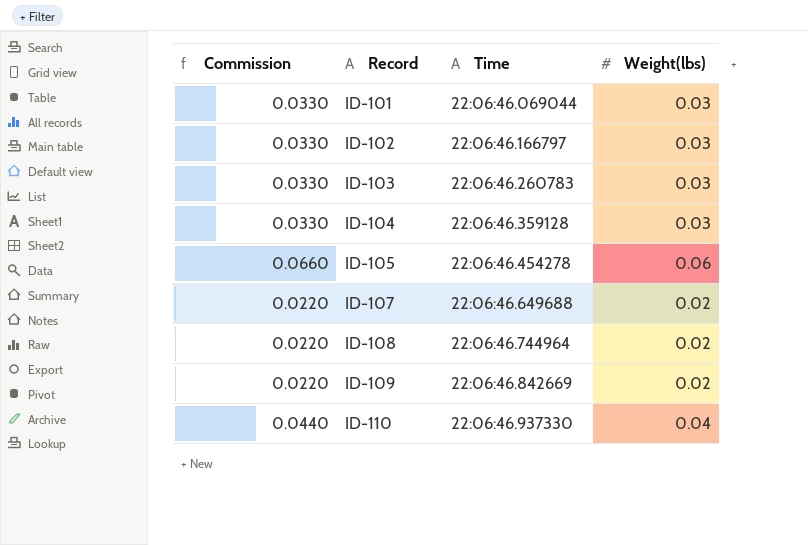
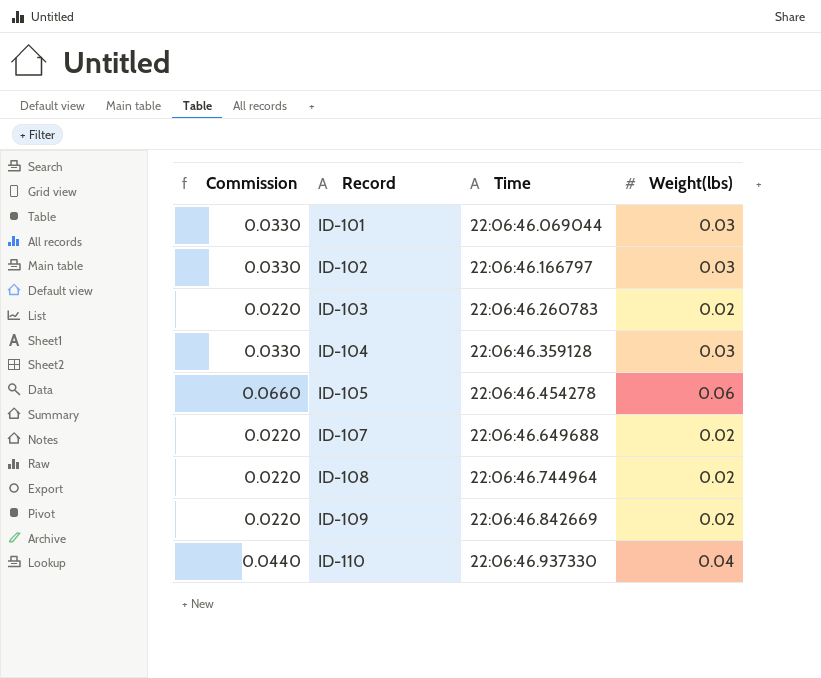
ID-103 | Commission: 0.0330 -> 0.0220
ID-103 | Weight(lbs): 0.03 -> 0.02

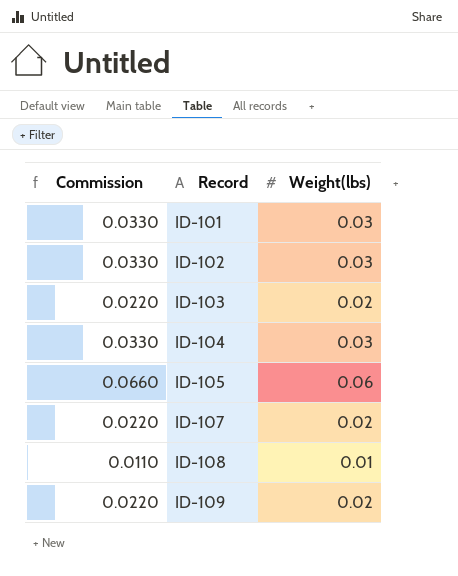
column Time | position: 3 -> none
row ID-110: 0.0440 | 22:06:46.937330 | 0.04 -> none
ID-108 | Commission: 0.0220 -> 0.0110
ID-108 | Weight(lbs): 0.02 -> 0.01

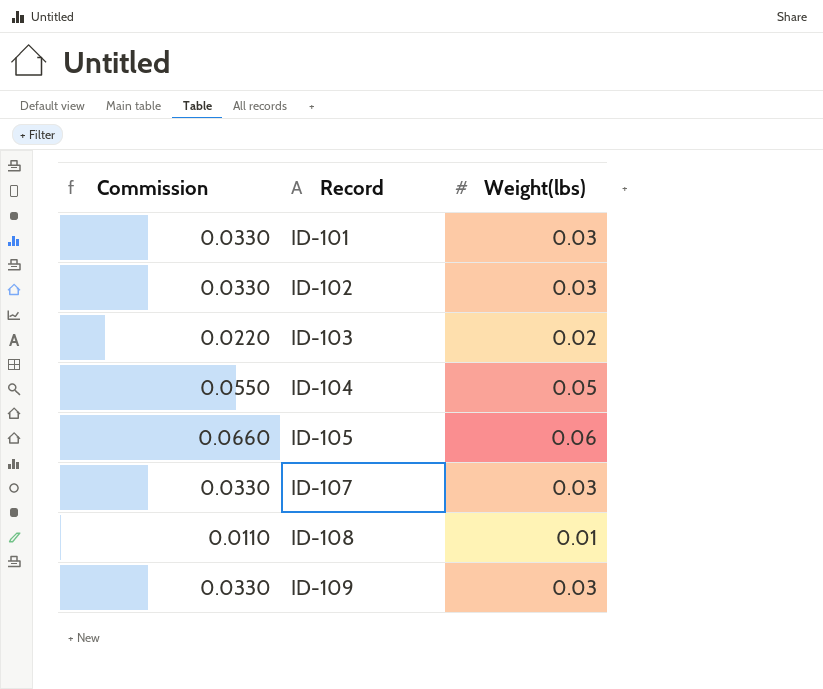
ID-104 | Commission: 0.0330 -> 0.0550
ID-104 | Weight(lbs): 0.03 -> 0.05
ID-107 | Commission: 0.0220 -> 0.0330
ID-107 | Weight(lbs): 0.02 -> 0.03
ID-109 | Commission: 0.0220 -> 0.0330
ID-109 | Weight(lbs): 0.02 -> 0.03

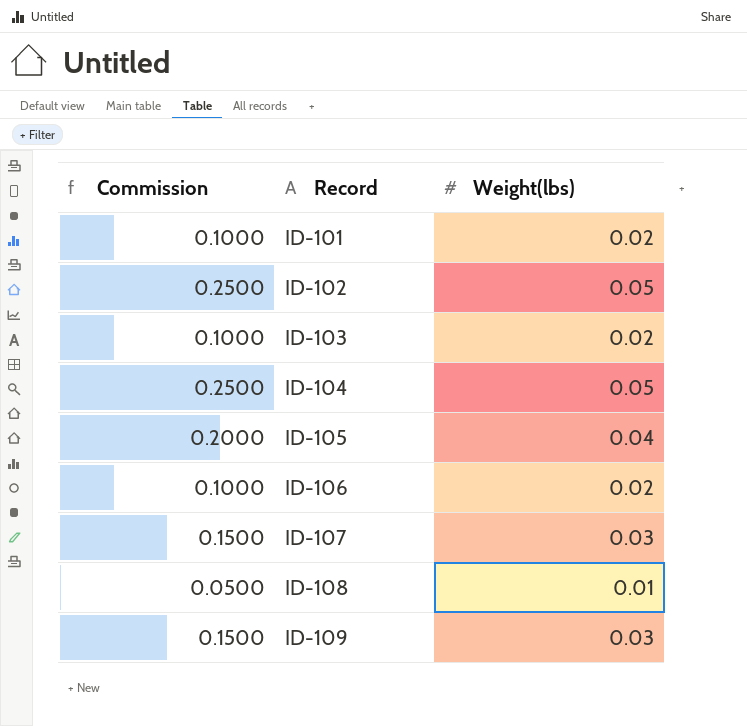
column Commission | formula: [Weight(lbs)] * 1.1 -> [Weight(lbs)] * 5
ID-101 | Weight(lbs): 0.03 -> 0.02
ID-102 | Weight(lbs): 0.03 -> 0.05
ID-105 | Weight(lbs): 0.06 -> 0.04
row ID-106: none -> 0.1000 | 0.02

